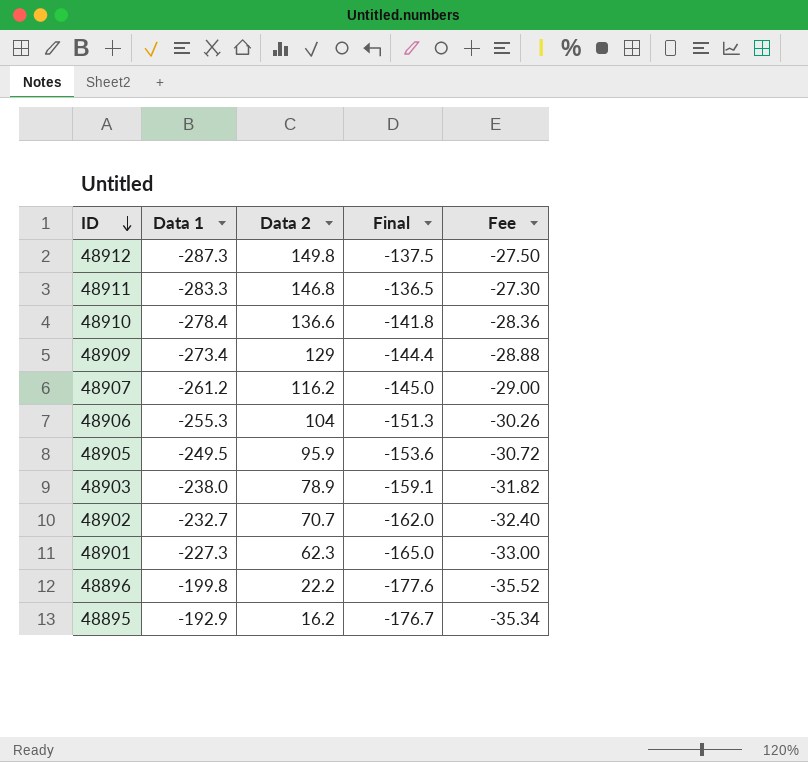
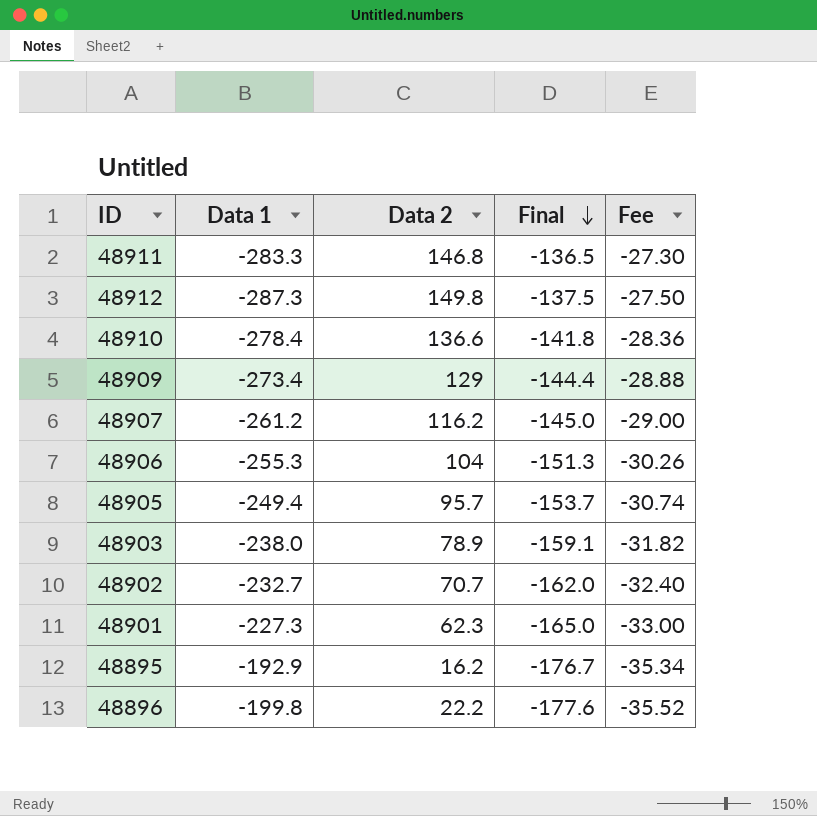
row order: ID descending -> Final descending
48905 | Data 1: -249.5 -> -249.4
48905 | Data 2: 95.9 -> 95.7
48905 | Final: -153.6 -> -153.7
48905 | Fee: -30.72 -> -30.74

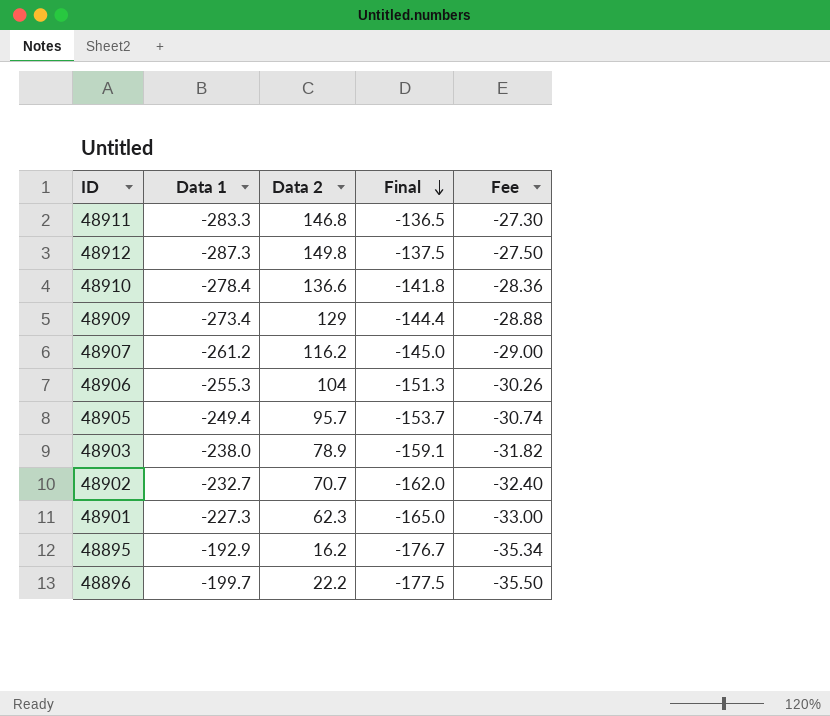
48896 | Data 1: -199.8 -> -199.7
48896 | Final: -177.6 -> -177.5
48896 | Fee: -35.52 -> -35.50

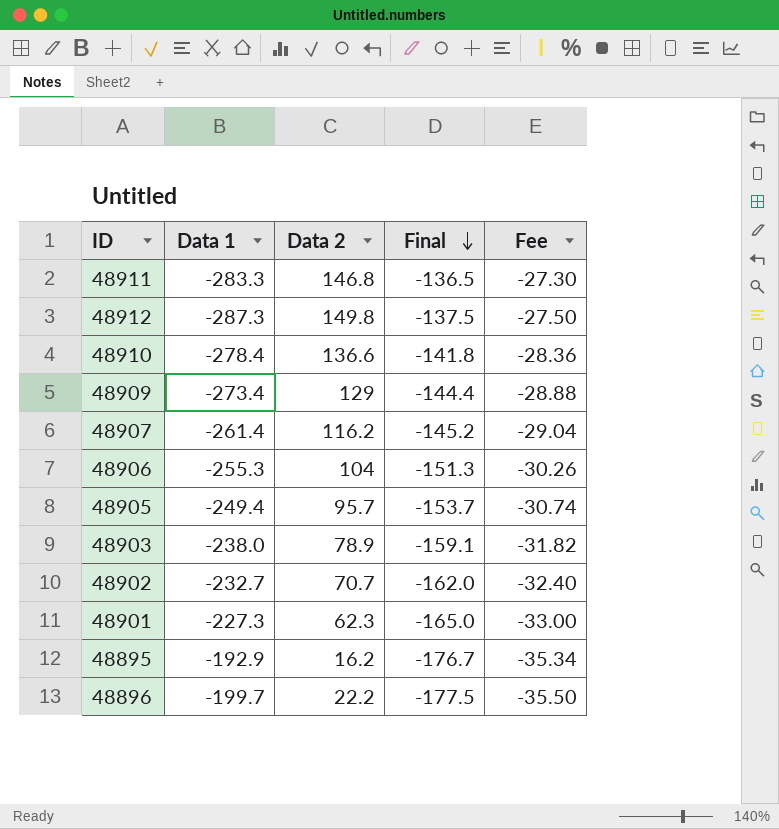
48907 | Data 1: -261.2 -> -261.4
48907 | Final: -145.0 -> -145.2
48907 | Fee: -29.00 -> -29.04

